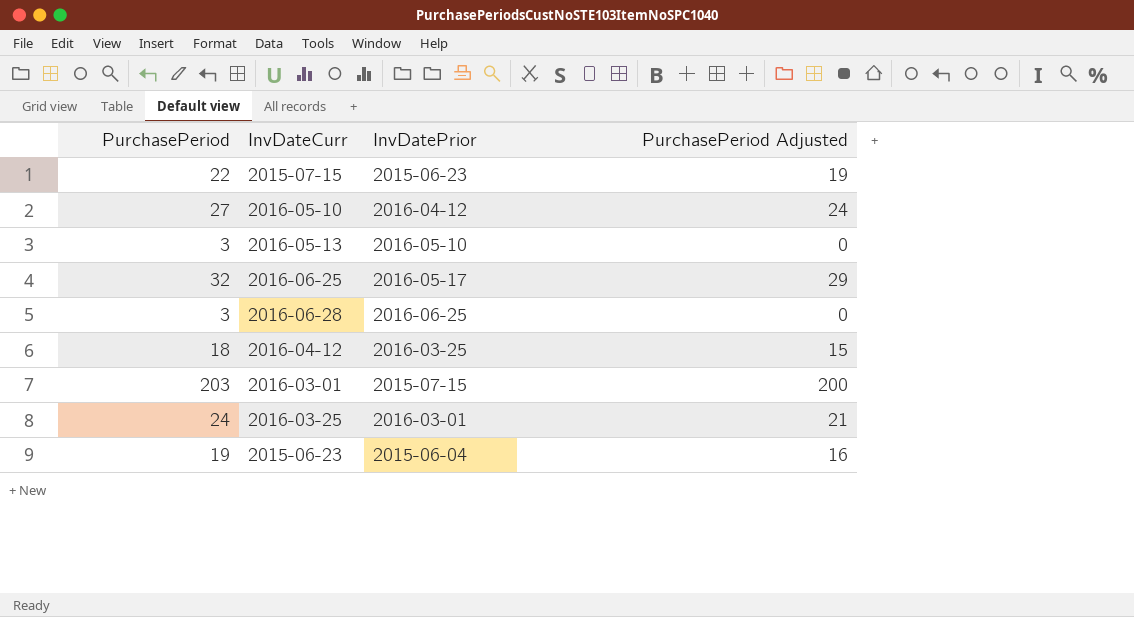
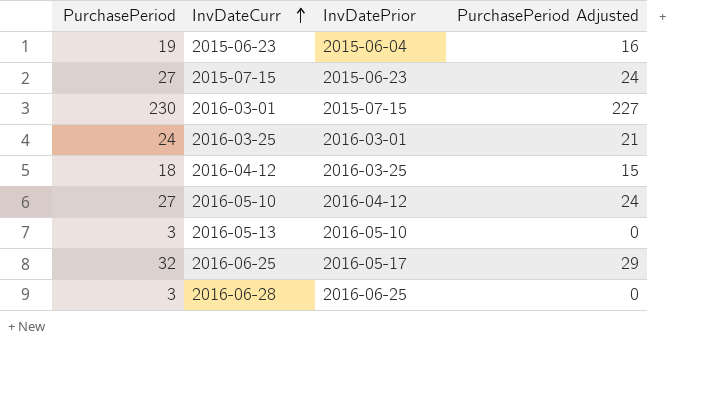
row order: none -> InvDateCurr ascending
2015-07-15 | PurchasePeriod: 22 -> 27
2015-07-15 | PurchasePeriod Adjusted: 19 -> 24
2016-03-01 | PurchasePeriod: 203 -> 230
2016-03-01 | PurchasePeriod Adjusted: 200 -> 227

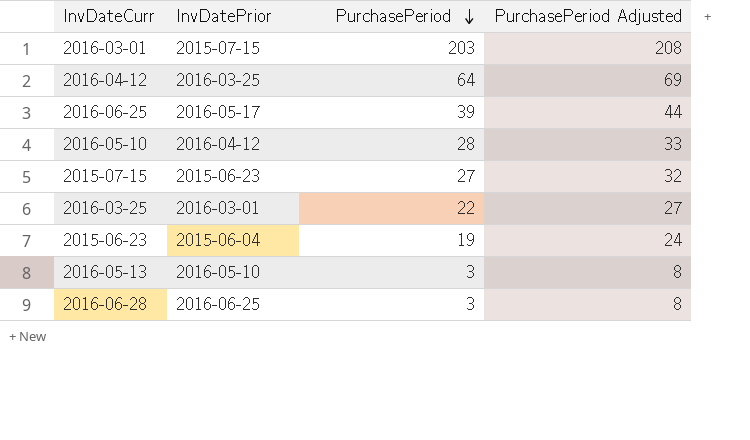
row order: InvDateCurr ascending -> PurchasePeriod descending
column PurchasePeriod | position: 1 -> 3
column PurchasePeriod Adjusted | formula: [PurchasePeriod] - 3 -> [PurchasePeriod] + 5
2016-03-01 | PurchasePeriod: 230 -> 203
2016-04-12 | PurchasePeriod: 18 -> 64
2016-06-25 | PurchasePeriod: 32 -> 39
2016-05-10 | PurchasePeriod: 27 -> 28
2016-03-25 | PurchasePeriod: 24 -> 22

